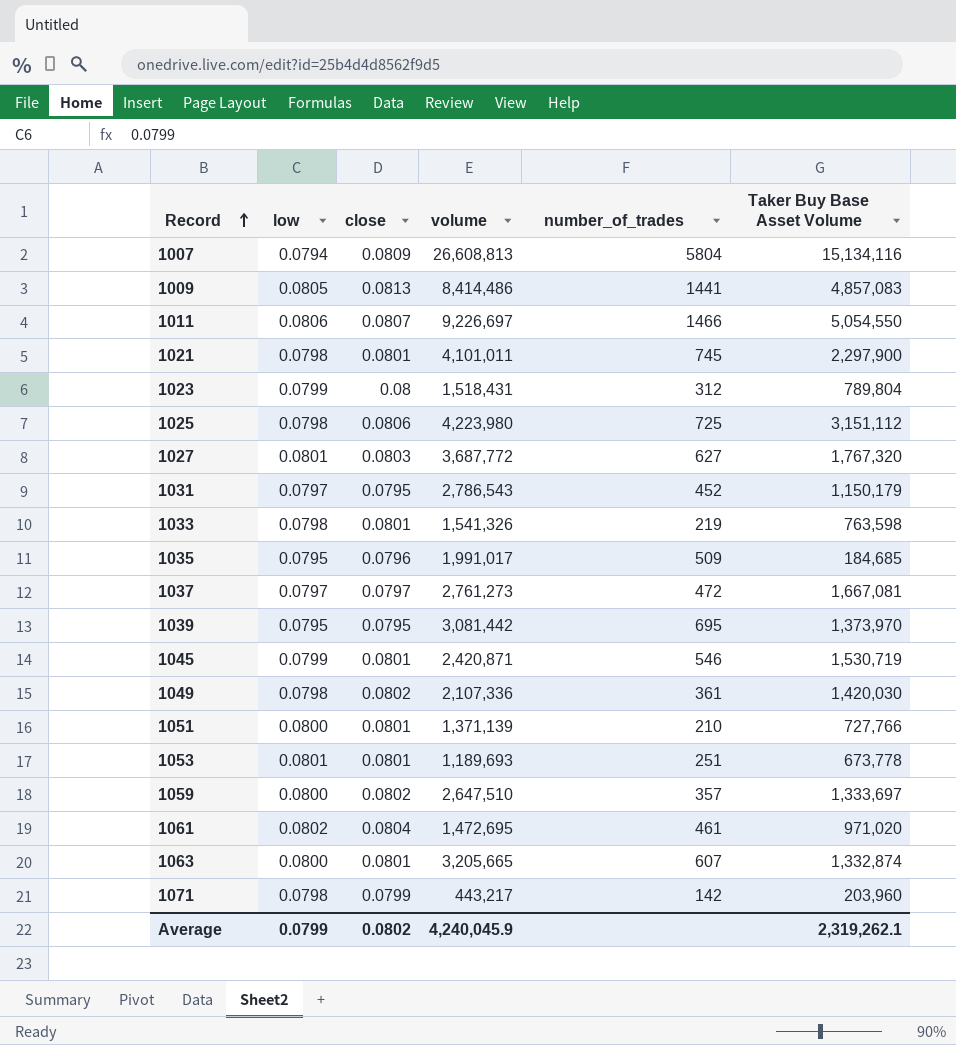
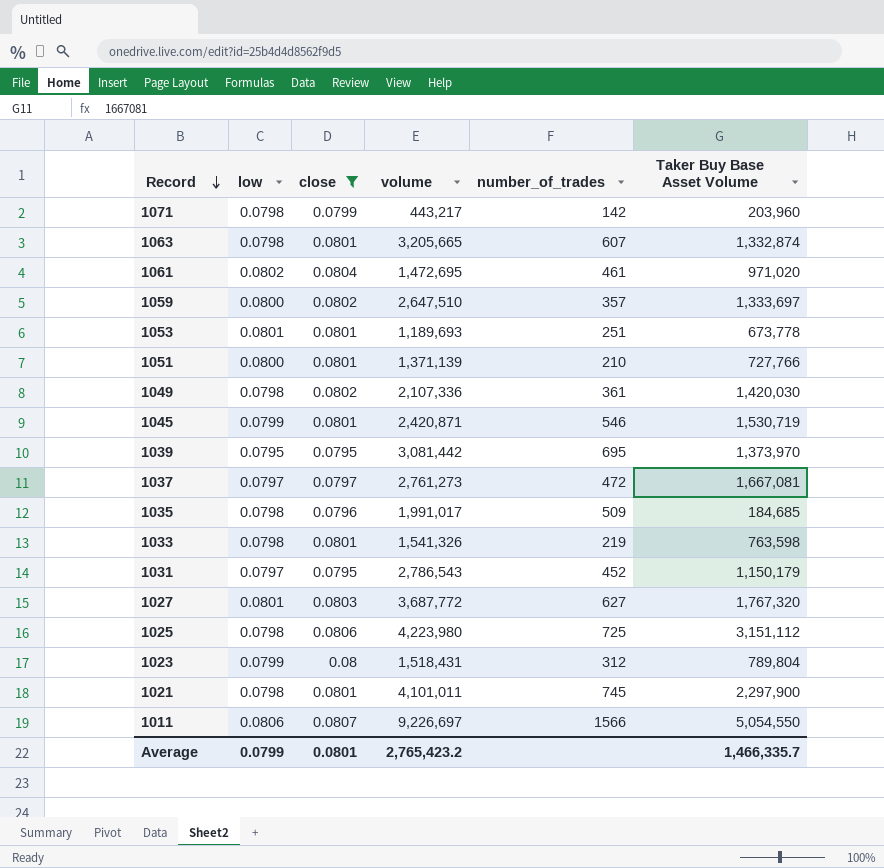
filter: none -> close <= 0.0807
row order: Record ascending -> Record descending
1063 | low: 0.0800 -> 0.0798
1035 | low: 0.0795 -> 0.0798
1011 | number_of_trades: 1466 -> 1566
Average | close: 0.0802 -> 0.0801
Average | volume: 4,240,045.9 -> 2,765,423.2
Average | Taker Buy Base Asset Volume: 2,319,262.1 -> 1,466,335.7

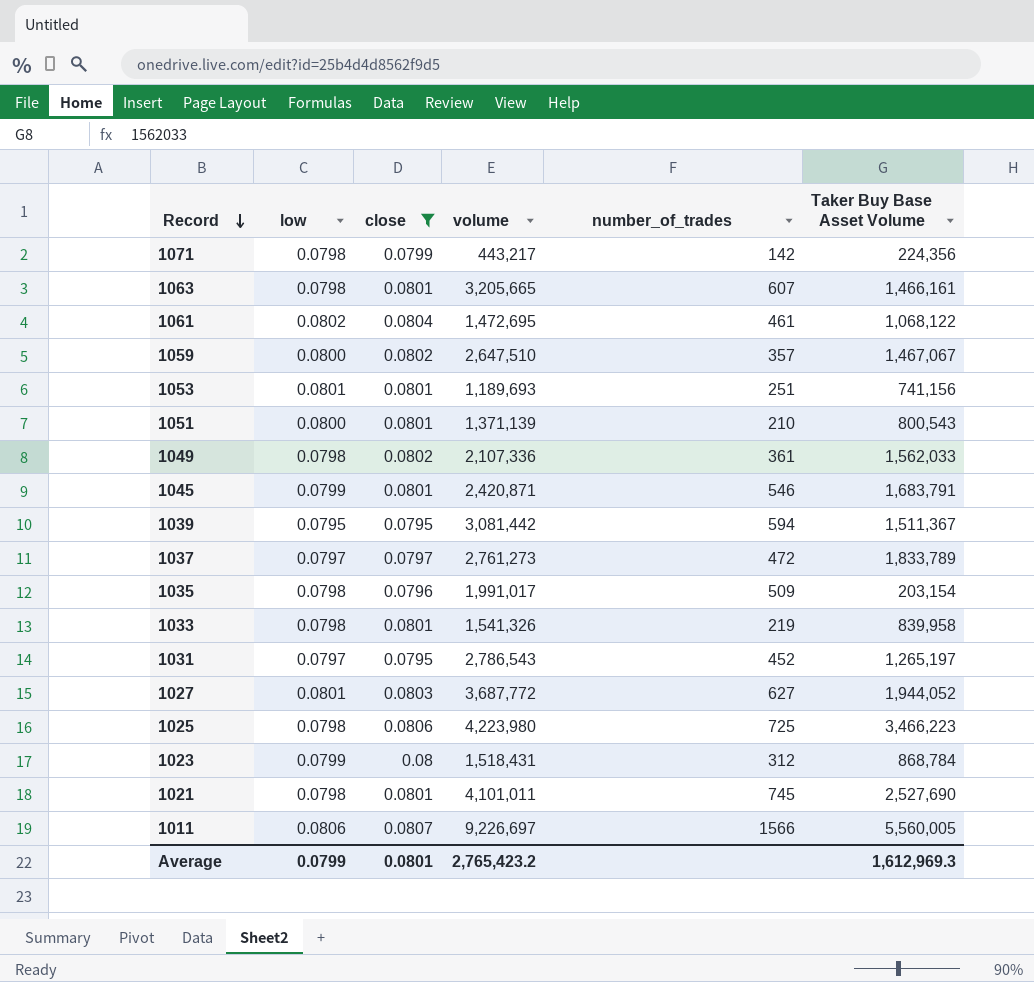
1071 | Taker Buy Base Asset Volume: 203,960 -> 224,356
1063 | Taker Buy Base Asset Volume: 1,332,874 -> 1,466,161
1061 | Taker Buy Base Asset Volume: 971,020 -> 1,068,122
1059 | Taker Buy Base Asset Volume: 1,333,697 -> 1,467,067
1053 | Taker Buy Base Asset Volume: 673,778 -> 741,156
1051 | Taker Buy Base Asset Volume: 727,766 -> 800,543
1049 | Taker Buy Base Asset Volume: 1,420,030 -> 1,562,033
1045 | Taker Buy Base Asset Volume: 1,530,719 -> 1,683,791
1039 | number_of_trades: 695 -> 594
1039 | Taker Buy Base Asset Volume: 1,373,970 -> 1,511,367
1037 | Taker Buy Base Asset Volume: 1,667,081 -> 1,833,789
1035 | Taker Buy Base Asset Volume: 184,685 -> 203,154
1033 | Taker Buy Base Asset Volume: 763,598 -> 839,958
1031 | Taker Buy Base Asset Volume: 1,150,179 -> 1,265,197
1027 | Taker Buy Base Asset Volume: 1,767,320 -> 1,944,052
1025 | Taker Buy Base Asset Volume: 3,151,112 -> 3,466,223
1023 | Taker Buy Base Asset Volume: 789,804 -> 868,784
1021 | Taker Buy Base Asset Volume: 2,297,900 -> 2,527,690
1011 | Taker Buy Base Asset Volume: 5,054,550 -> 5,560,005
Average | Taker Buy Base Asset Volume: 1,466,335.7 -> 1,612,969.3

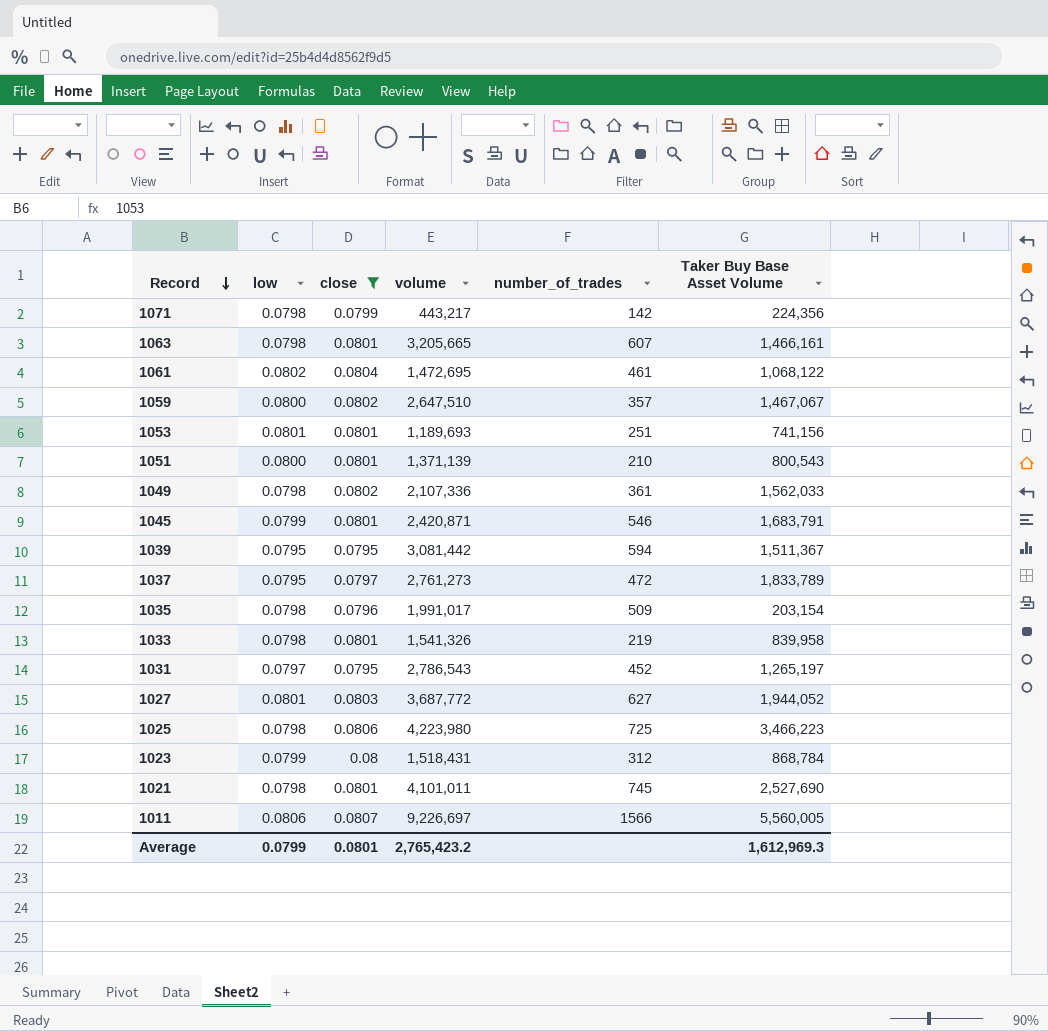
1037 | low: 0.0797 -> 0.0795

